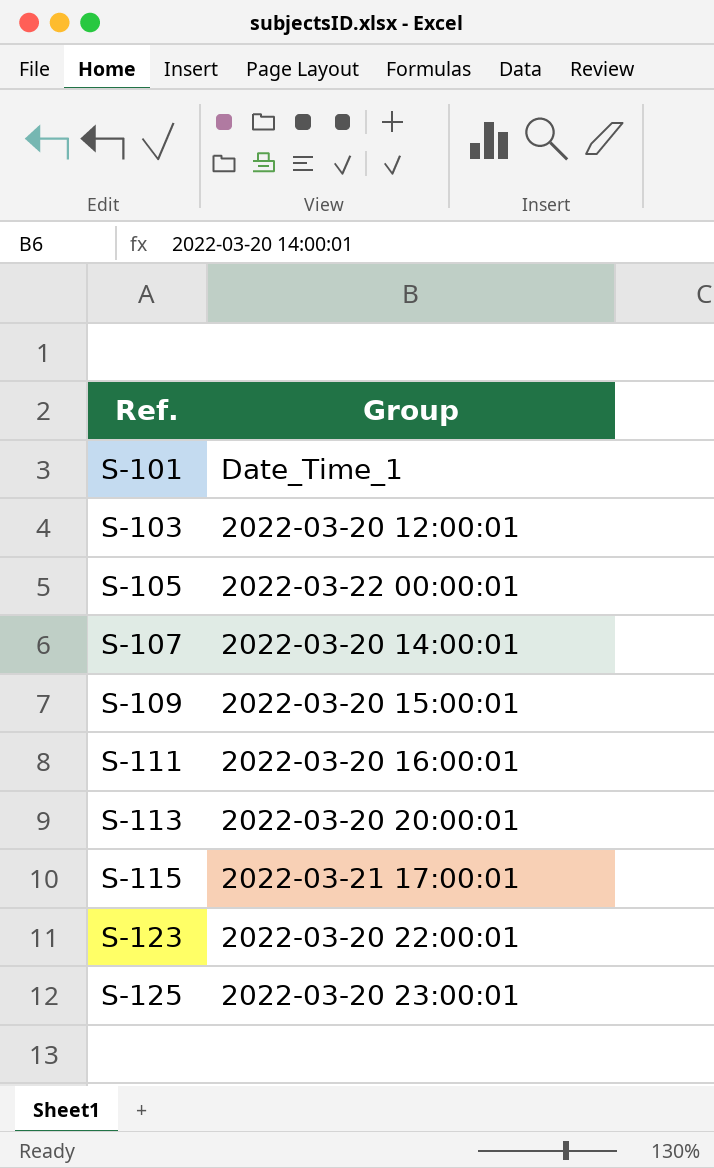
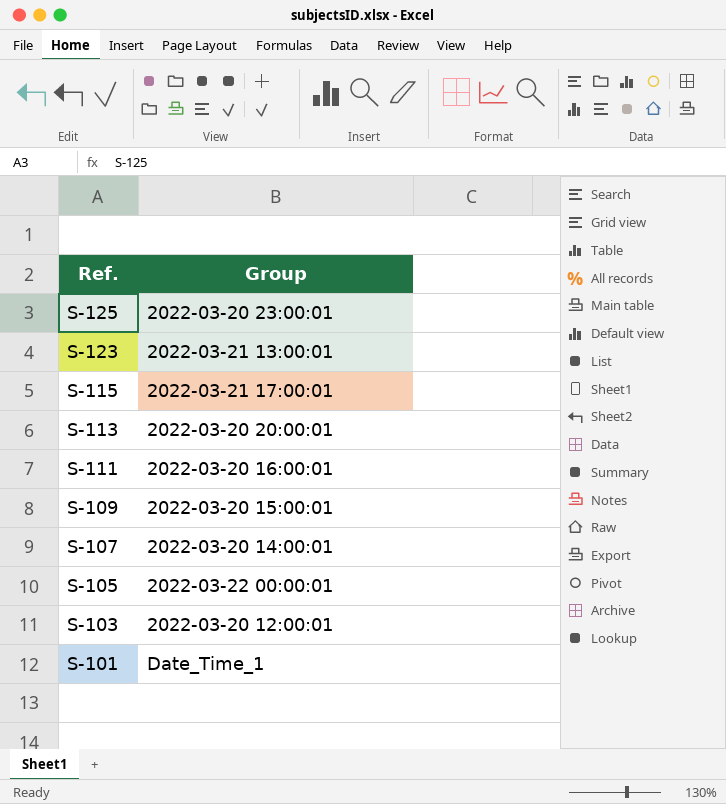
row order: Ref. ascending -> Ref. descending
S-123 | Group: 2022-03-20 22:00:01 -> 2022-03-21 13:00:01

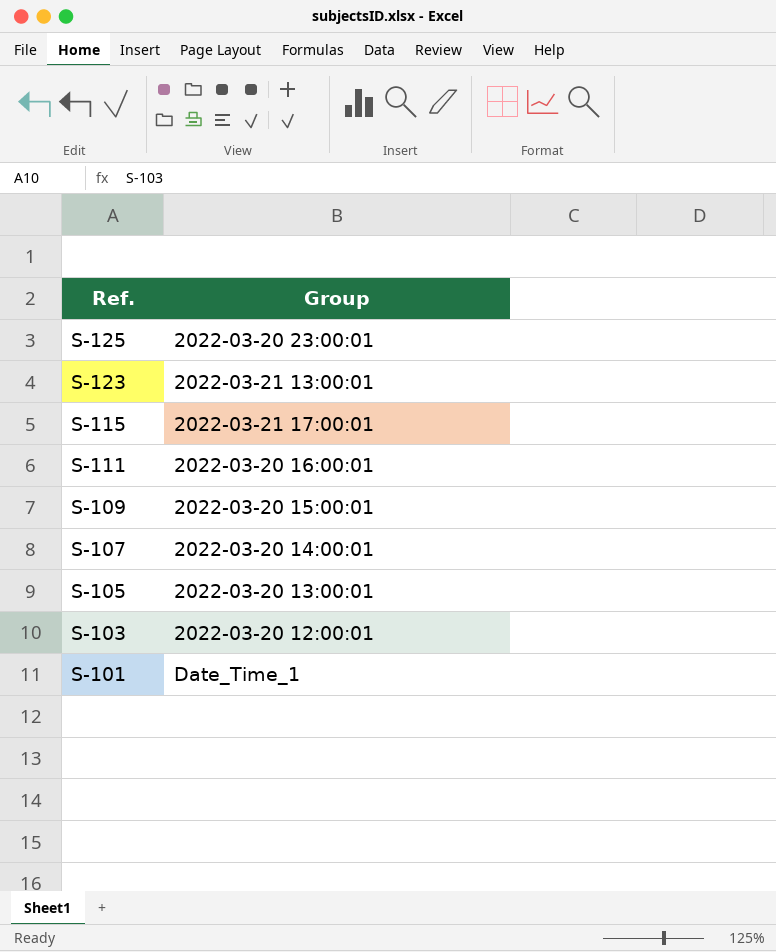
row S-113: 2022-03-20 20:00:01 -> none
S-105 | Group: 2022-03-22 00:00:01 -> 2022-03-20 13:00:01

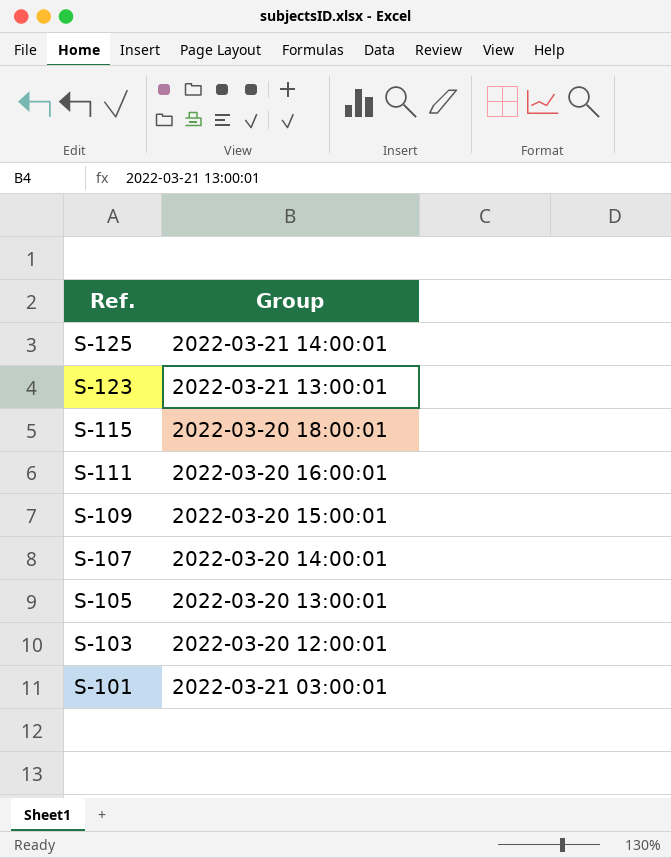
S-125 | Group: 2022-03-20 23:00:01 -> 2022-03-21 14:00:01
S-115 | Group: 2022-03-21 17:00:01 -> 2022-03-20 18:00:01
S-101 | Group: Date_Time_1 -> 2022-03-21 03:00:01

